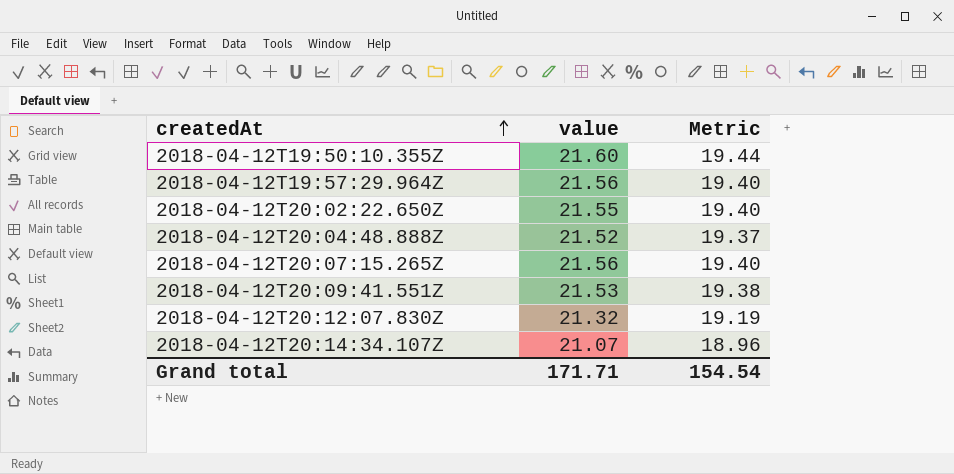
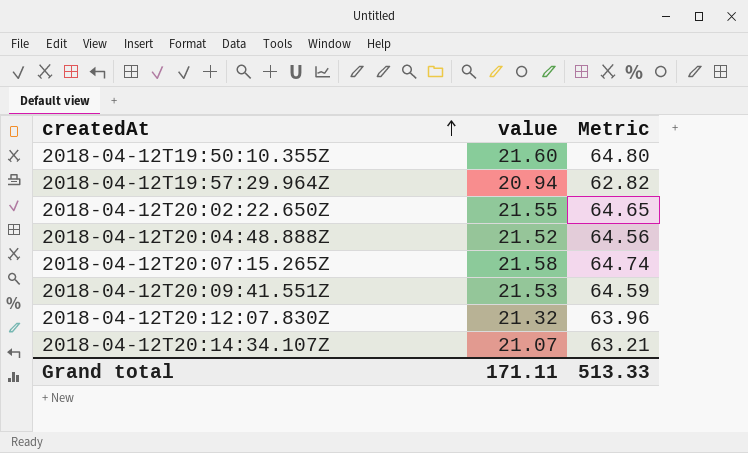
column Metric | formula: [value] * 0.9 -> [value] * 3
2018-04-12T19:57:29.964Z | value: 21.56 -> 20.94
2018-04-12T20:07:15.265Z | value: 21.56 -> 21.58
Grand total | value: 171.71 -> 171.11
Grand total | Metric: 154.54 -> 513.33

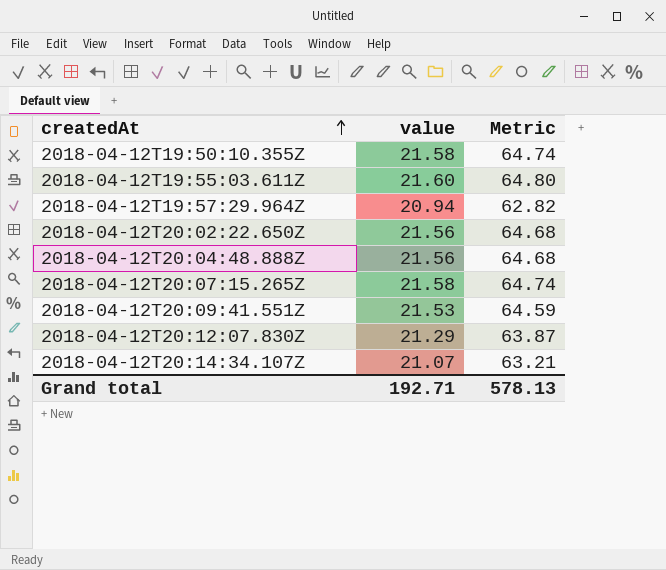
2018-04-12T19:50:10.355Z | value: 21.60 -> 21.58
2018-04-12T19:50:10.355Z | Metric: 64.80 -> 64.74
row 2018-04-12T19:55:03.611Z: none -> 21.60 | 64.80
2018-04-12T20:02:22.650Z | value: 21.55 -> 21.56
2018-04-12T20:02:22.650Z | Metric: 64.65 -> 64.68
2018-04-12T20:04:48.888Z | value: 21.52 -> 21.56
2018-04-12T20:04:48.888Z | Metric: 64.56 -> 64.68
2018-04-12T20:12:07.830Z | value: 21.32 -> 21.29
2018-04-12T20:12:07.830Z | Metric: 63.96 -> 63.87
Grand total | value: 171.11 -> 192.71
Grand total | Metric: 513.33 -> 578.13

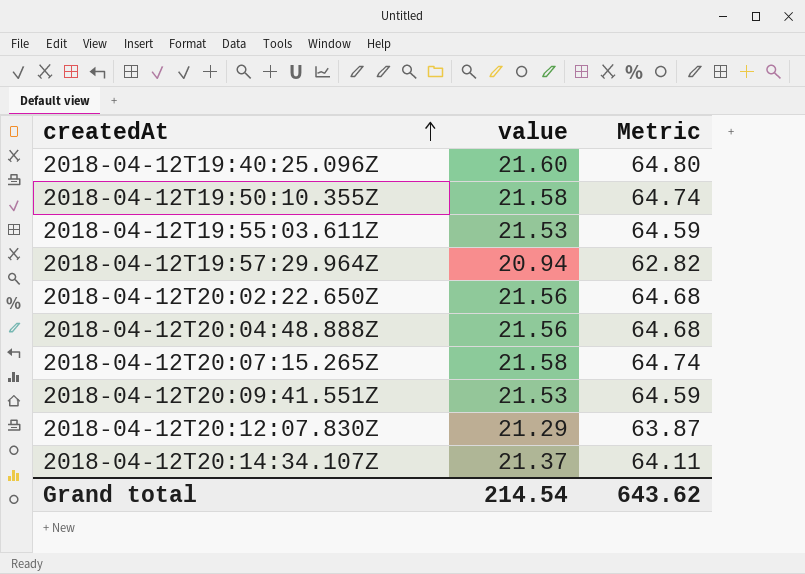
row 2018-04-12T19:40:25.096Z: none -> 21.60 | 64.80
2018-04-12T19:55:03.611Z | value: 21.60 -> 21.53
2018-04-12T19:55:03.611Z | Metric: 64.80 -> 64.59
2018-04-12T20:14:34.107Z | value: 21.07 -> 21.37
2018-04-12T20:14:34.107Z | Metric: 63.21 -> 64.11
Grand total | value: 192.71 -> 214.54
Grand total | Metric: 578.13 -> 643.62

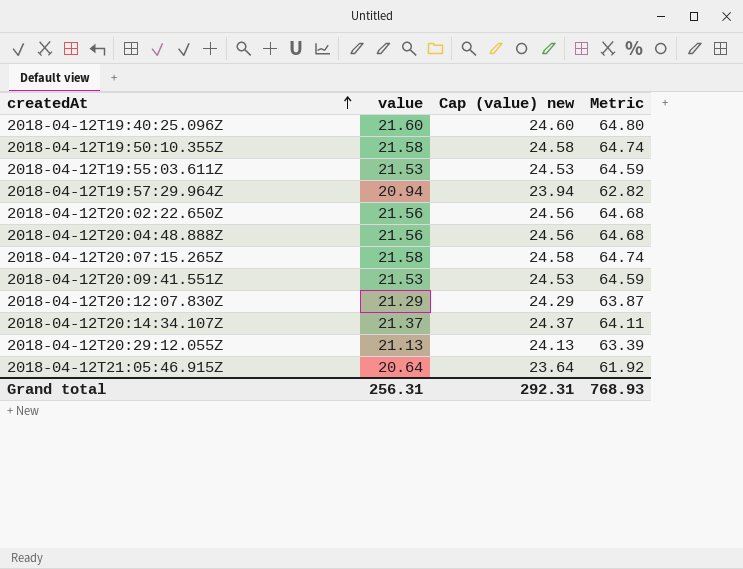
column Cap (value) new | formula: none -> [value] + 3
row 2018-04-12T20:29:12.055Z: none -> 21.13 | 24.13 | 63.39
row 2018-04-12T21:05:46.915Z: none -> 20.64 | 23.64 | 61.92
Grand total | value: 214.54 -> 256.31
Grand total | Metric: 643.62 -> 768.93

